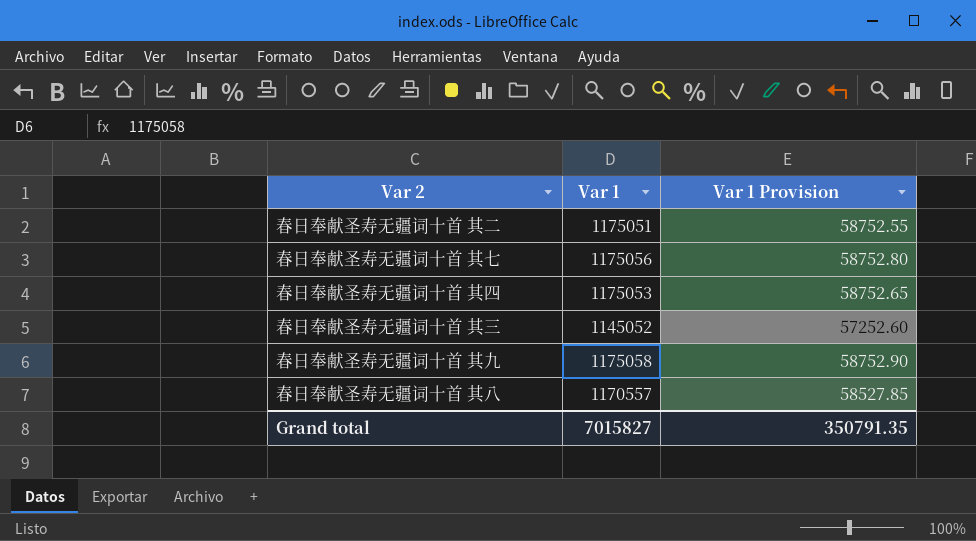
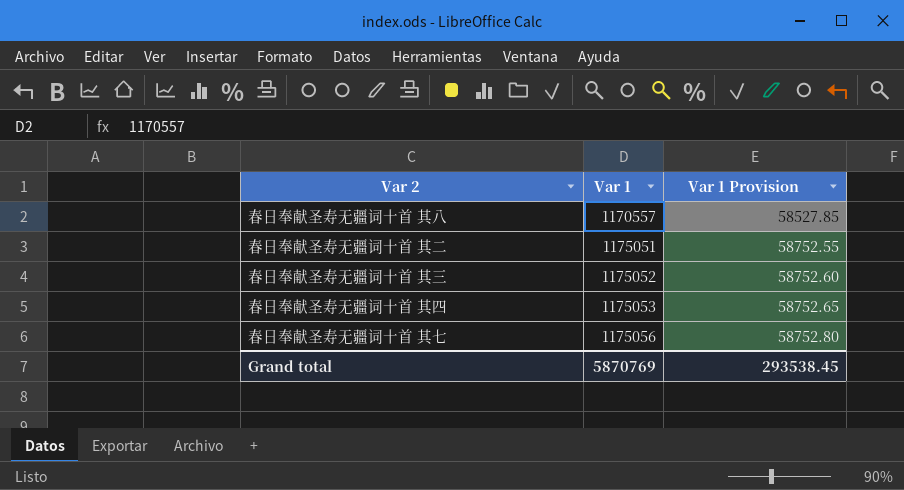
row order: none -> Var 1 ascending
row 春日奉献圣寿无疆词十首 其九: 1175058 | 58752.90 -> none
春日奉献圣寿无疆词十首 其三 | Var 1: 1145052 -> 1175052
春日奉献圣寿无疆词十首 其三 | Var 1 Provision: 57252.60 -> 58752.60
Grand total | Var 1: 7015827 -> 5870769
Grand total | Var 1 Provision: 350791.35 -> 293538.45

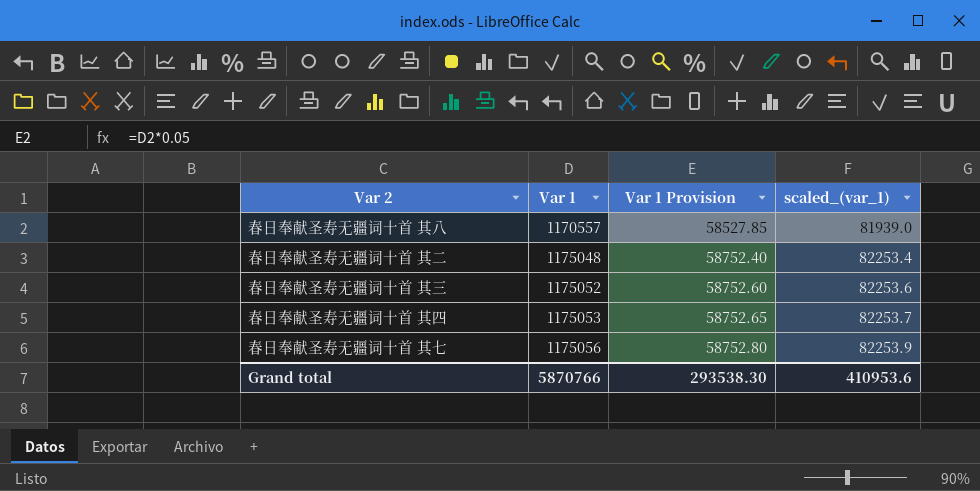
column scaled_(var_1) | formula: none -> [Var 1] * 0.07
春日奉献圣寿无疆词十首 其二 | Var 1: 1175051 -> 1175048
春日奉献圣寿无疆词十首 其二 | Var 1 Provision: 58752.55 -> 58752.40
Grand total | Var 1: 5870769 -> 5870766
Grand total | Var 1 Provision: 293538.45 -> 293538.30

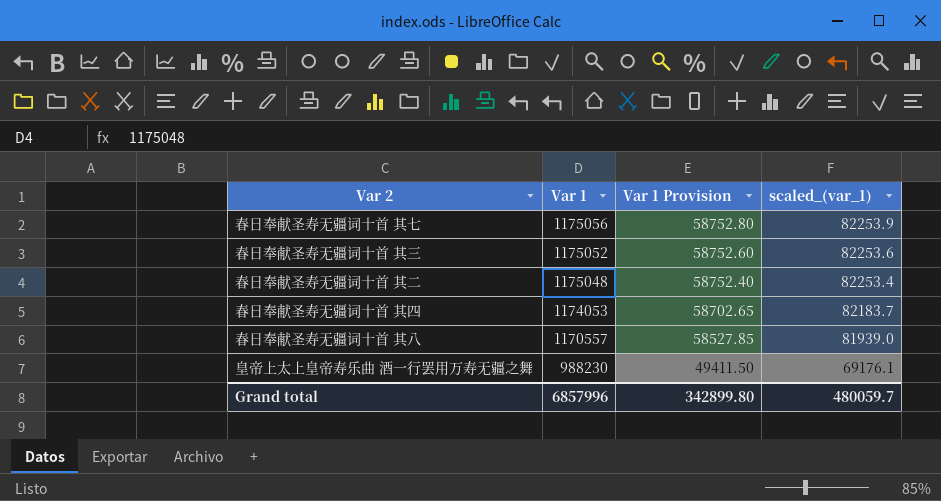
row order: Var 1 ascending -> Var 1 descending
春日奉献圣寿无疆词十首 其四 | Var 1: 1175053 -> 1174053
春日奉献圣寿无疆词十首 其四 | Var 1 Provision: 58752.65 -> 58702.65
春日奉献圣寿无疆词十首 其四 | scaled_(var_1): 82253.7 -> 82183.7
row 皇帝上太上皇帝寿乐曲 酒一行罢用万寿无疆之舞: none -> 988230 | 49411.50 | 69176.1
Grand total | Var 1: 5870766 -> 6857996
Grand total | Var 1 Provision: 293538.30 -> 342899.80
Grand total | scaled_(var_1): 410953.6 -> 480059.7

